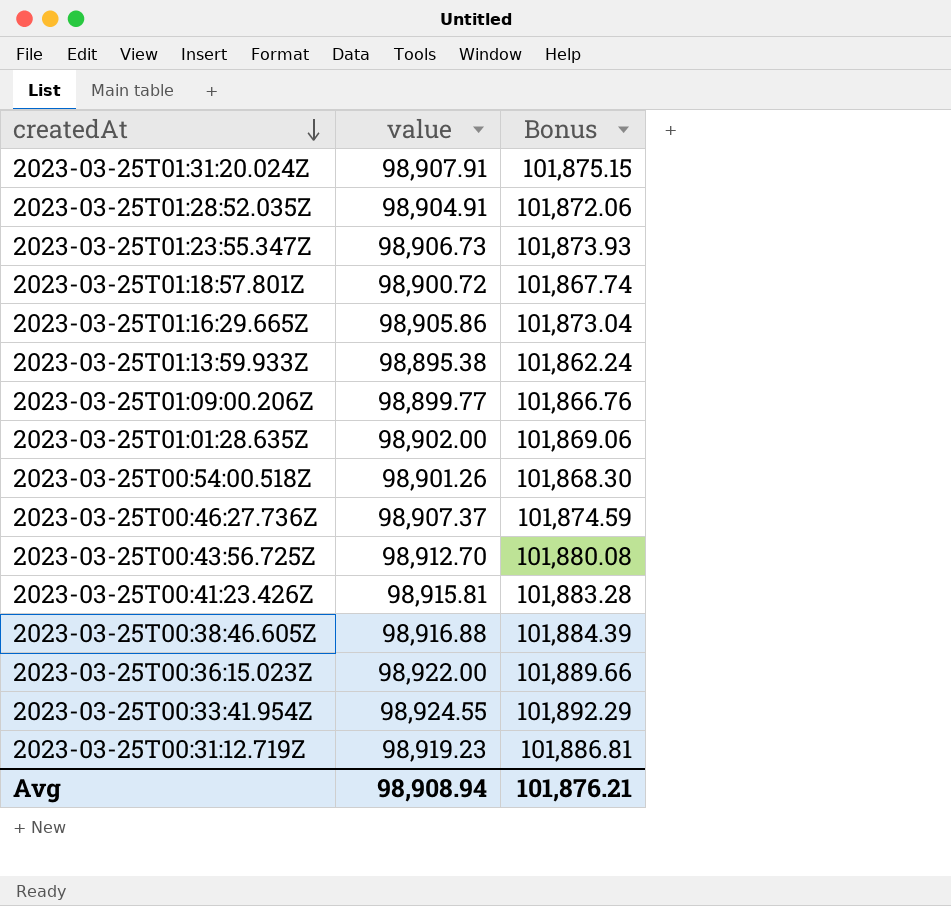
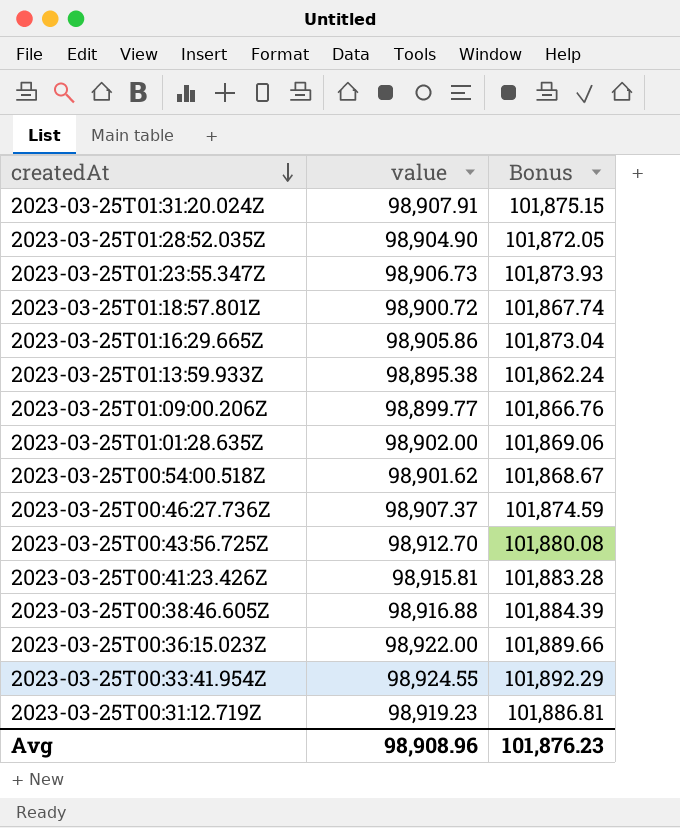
2023-03-25T01:28:52.035Z | value: 98,904.91 -> 98,904.90
2023-03-25T01:28:52.035Z | Bonus: 101,872.06 -> 101,872.05
2023-03-25T00:54:00.518Z | value: 98,901.26 -> 98,901.62
2023-03-25T00:54:00.518Z | Bonus: 101,868.30 -> 101,868.67
Avg | value: 98,908.94 -> 98,908.96
Avg | Bonus: 101,876.21 -> 101,876.23

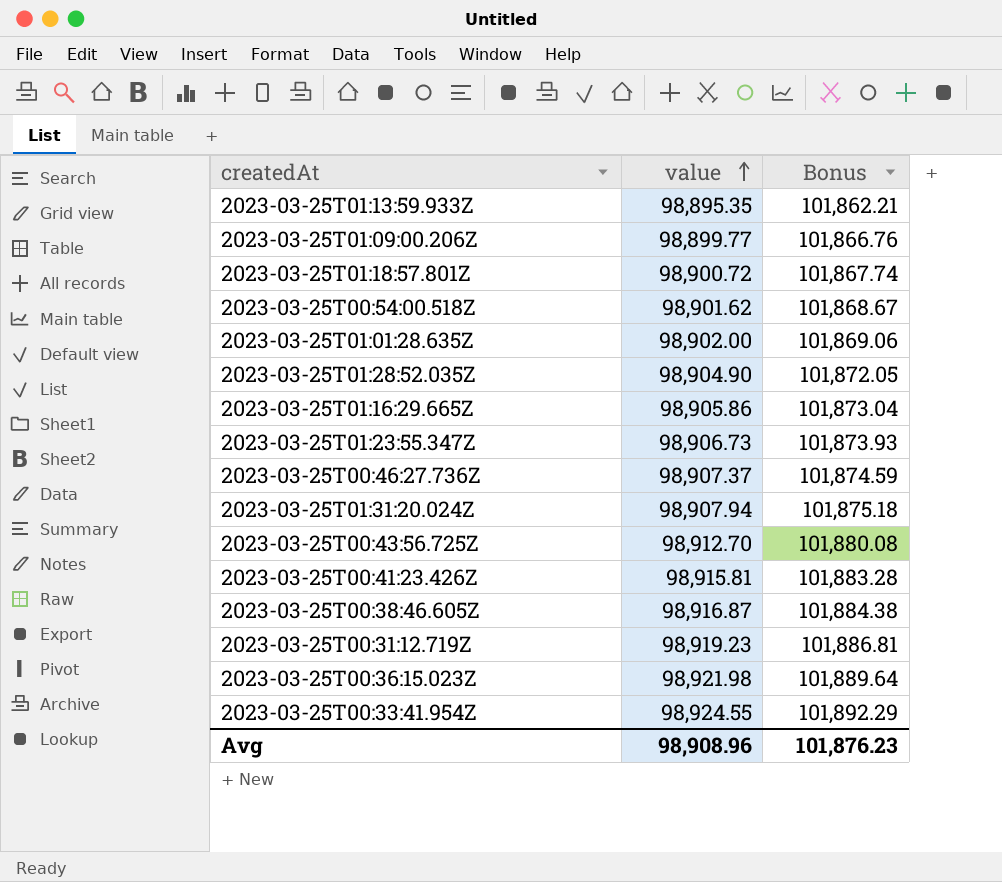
row order: createdAt descending -> value ascending
2023-03-25T01:13:59.933Z | value: 98,895.38 -> 98,895.35
2023-03-25T01:13:59.933Z | Bonus: 101,862.24 -> 101,862.21
2023-03-25T01:31:20.024Z | value: 98,907.91 -> 98,907.94
2023-03-25T01:31:20.024Z | Bonus: 101,875.15 -> 101,875.18
2023-03-25T00:38:46.605Z | value: 98,916.88 -> 98,916.87
2023-03-25T00:38:46.605Z | Bonus: 101,884.39 -> 101,884.38
2023-03-25T00:36:15.023Z | value: 98,922.00 -> 98,921.98
2023-03-25T00:36:15.023Z | Bonus: 101,889.66 -> 101,889.64

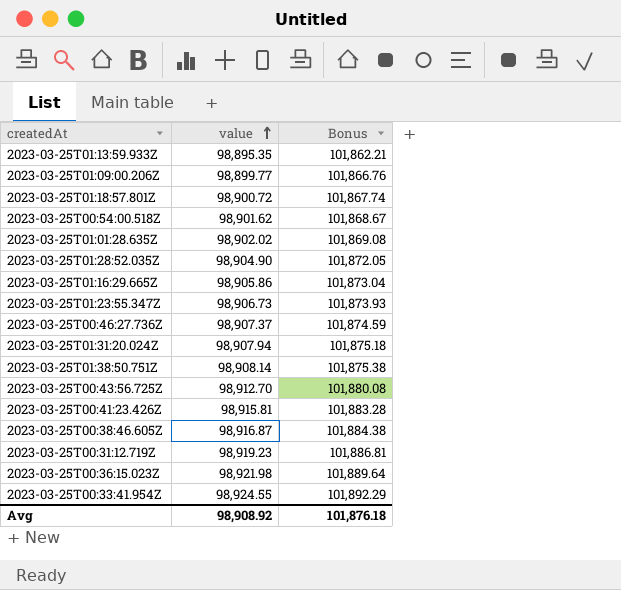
2023-03-25T01:01:28.635Z | value: 98,902.00 -> 98,902.02
2023-03-25T01:01:28.635Z | Bonus: 101,869.06 -> 101,869.08
row 2023-03-25T01:38:50.751Z: none -> 98,908.14 | 101,875.38
Avg | value: 98,908.96 -> 98,908.92
Avg | Bonus: 101,876.23 -> 101,876.18

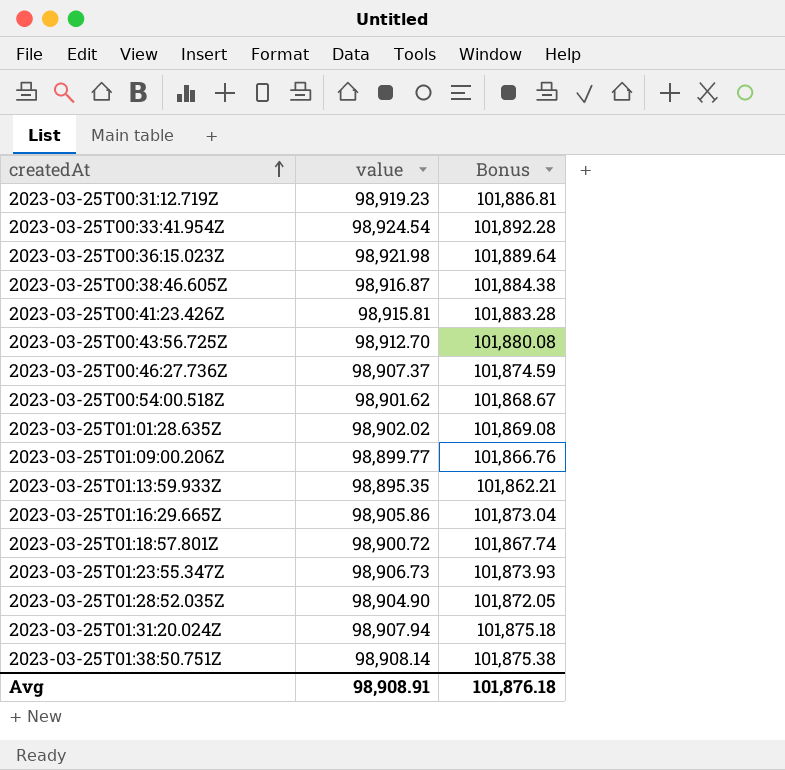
row order: value ascending -> createdAt ascending
2023-03-25T00:33:41.954Z | value: 98,924.55 -> 98,924.54
2023-03-25T00:33:41.954Z | Bonus: 101,892.29 -> 101,892.28
Avg | value: 98,908.92 -> 98,908.91

